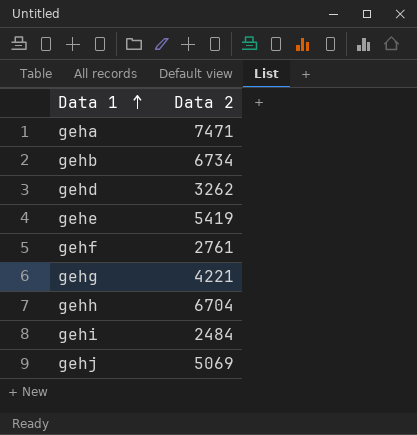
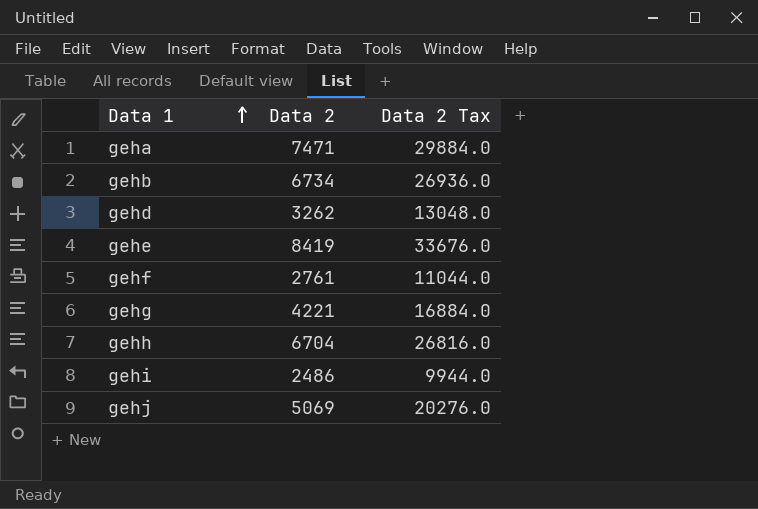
column Data 2 Tax | formula: none -> [Data 2] * 4
gehe | Data 2: 5419 -> 8419
gehi | Data 2: 2484 -> 2486

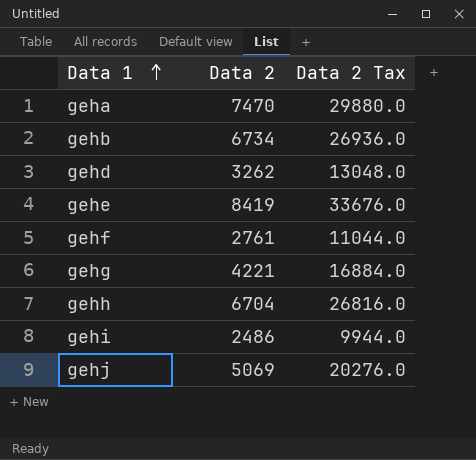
geha | Data 2: 7471 -> 7470
geha | Data 2 Tax: 29884.0 -> 29880.0

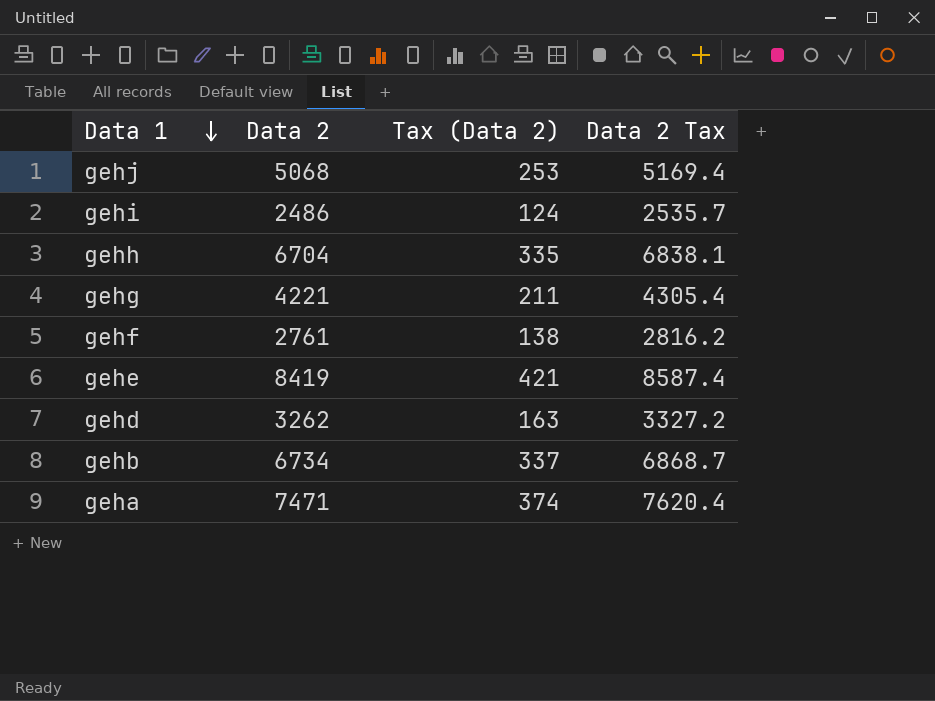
row order: Data 1 ascending -> Data 1 descending
column Tax (Data 2) | formula: none -> [Data 2] * 0.05
column Data 2 Tax | formula: [Data 2] * 4 -> [Data 2] * 1.02
gehj | Data 2: 5069 -> 5068
geha | Data 2: 7470 -> 7471

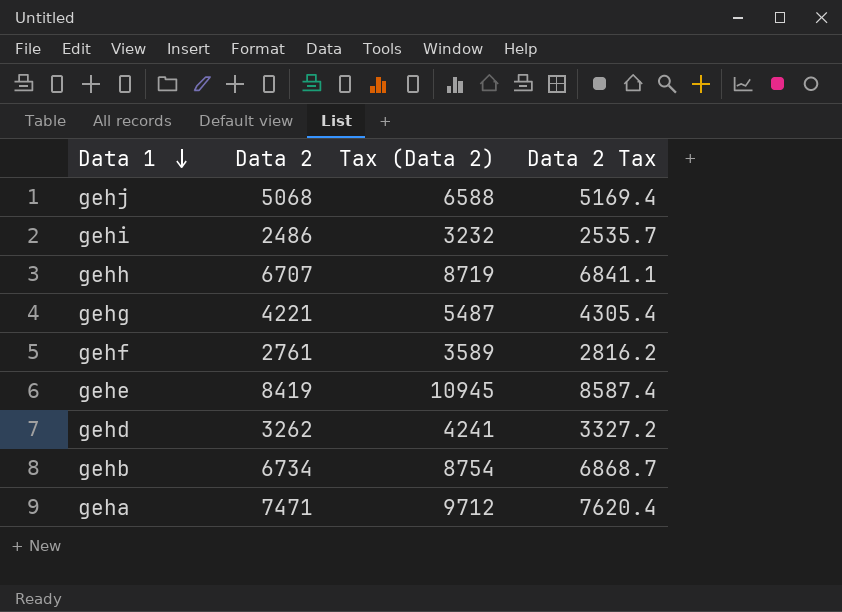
column Tax (Data 2) | formula: [Data 2] * 0.05 -> [Data 2] * 1.3
gehh | Data 2: 6704 -> 6707
gehh | Data 2 Tax: 6838.1 -> 6841.1

